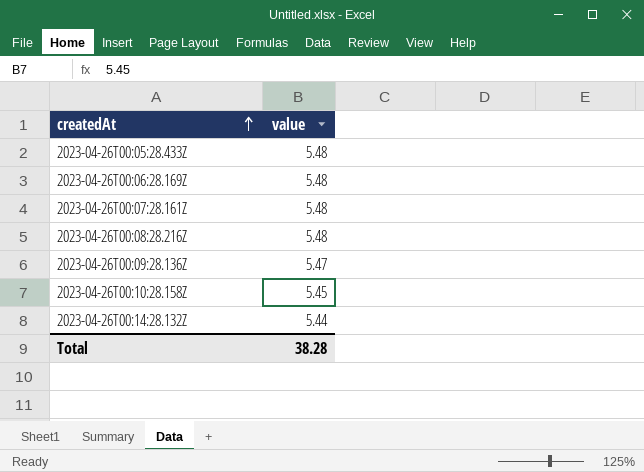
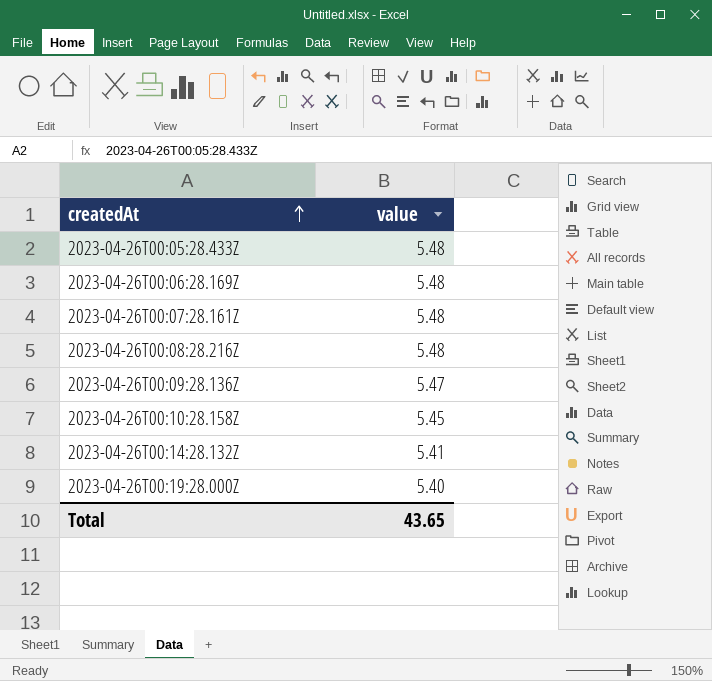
2023-04-26T00:14:28.132Z | value: 5.44 -> 5.41
row 2023-04-26T00:19:28.000Z: none -> 5.40
Total | value: 38.28 -> 43.65

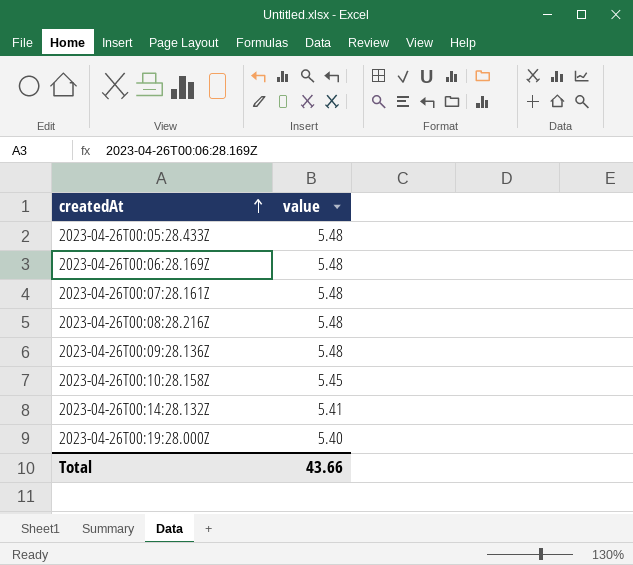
2023-04-26T00:09:28.136Z | value: 5.47 -> 5.48
Total | value: 43.65 -> 43.66

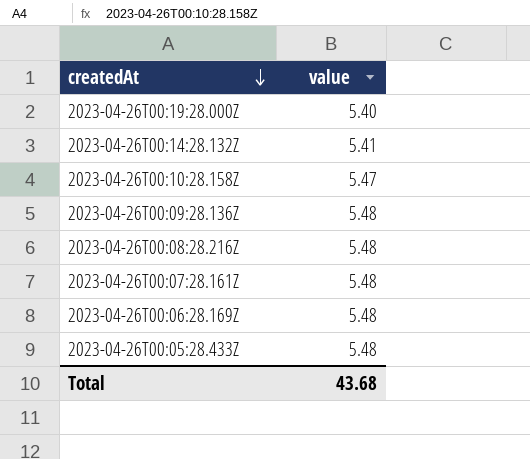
row order: createdAt ascending -> createdAt descending
2023-04-26T00:10:28.158Z | value: 5.45 -> 5.47
Total | value: 43.66 -> 43.68

